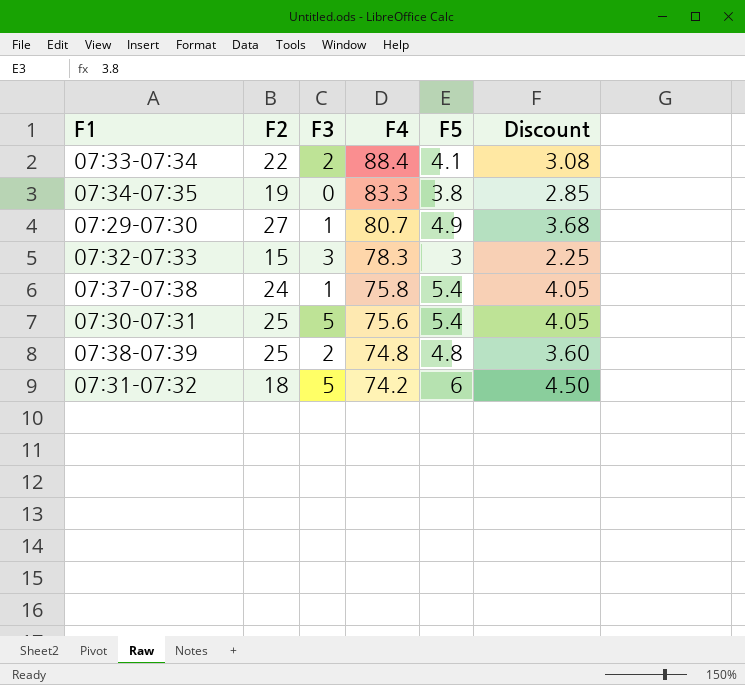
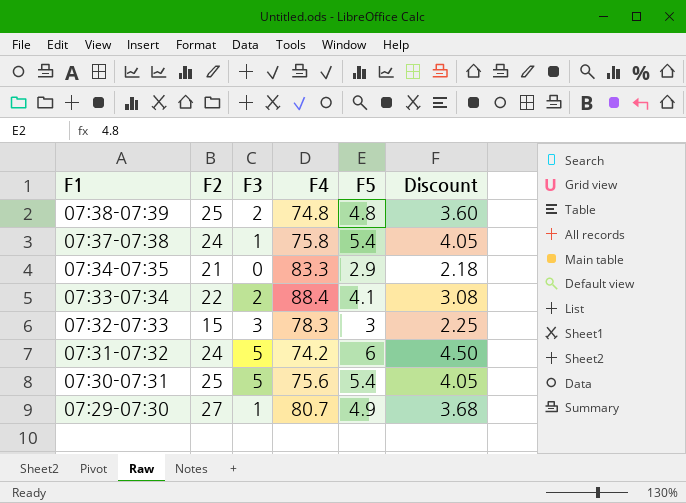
row order: F4 descending -> F1 descending
07:34-07:35 | F2: 19 -> 21
07:34-07:35 | F5: 3.8 -> 2.9
07:34-07:35 | Discount: 2.85 -> 2.18
07:31-07:32 | F2: 18 -> 24

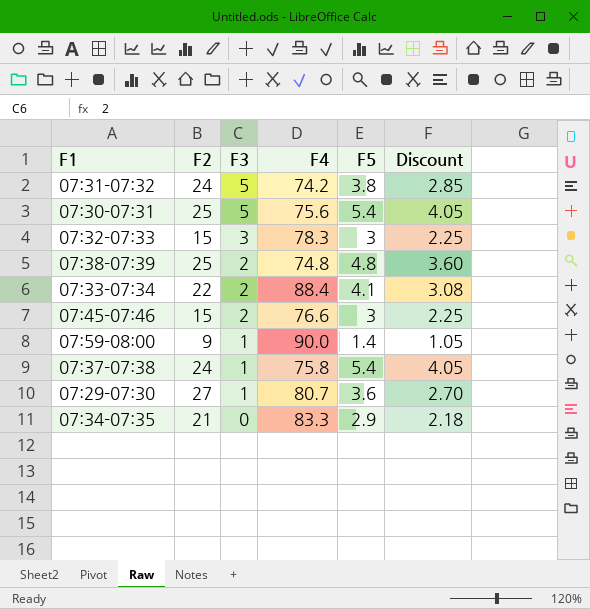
row order: F1 descending -> F3 descending
07:31-07:32 | F5: 6 -> 3.8
07:31-07:32 | Discount: 4.50 -> 2.85
row 07:45-07:46: none -> 15 | 2 | 76.6 | 3 | 2.25
row 07:59-08:00: none -> 9 | 1 | 90.0 | 1.4 | 1.05
07:29-07:30 | F5: 4.9 -> 3.6
07:29-07:30 | Discount: 3.68 -> 2.70

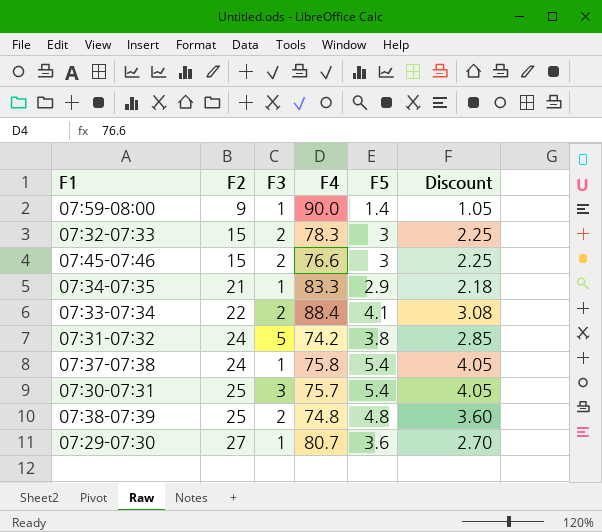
row order: F3 descending -> F2 ascending
07:32-07:33 | F3: 3 -> 2
07:34-07:35 | F3: 0 -> 1
07:30-07:31 | F3: 5 -> 3
07:30-07:31 | F4: 75.6 -> 75.7

